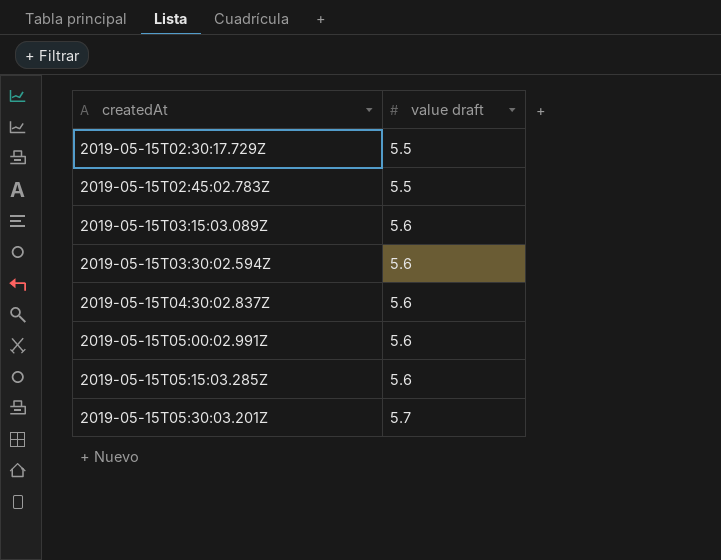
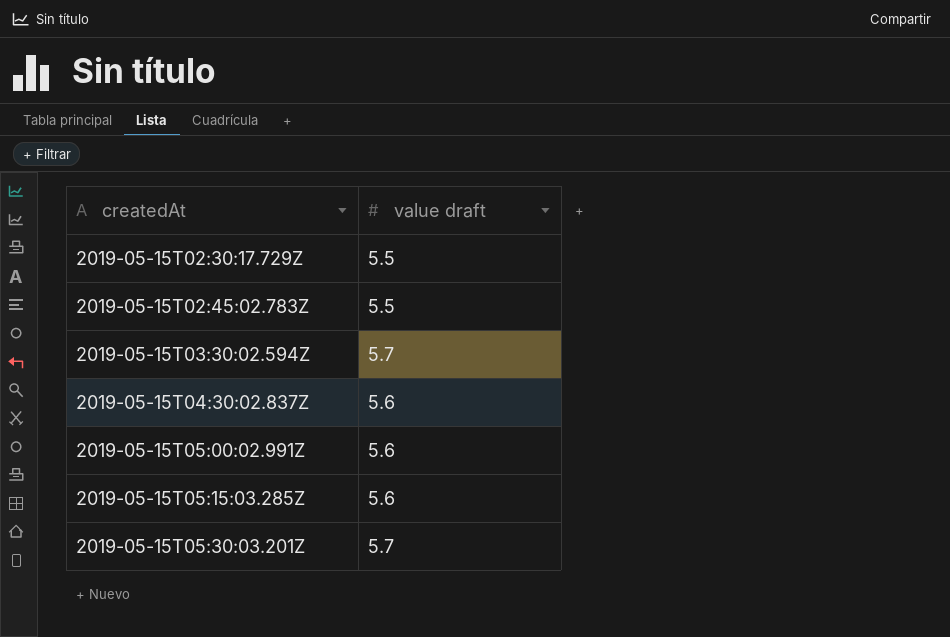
row 2019-05-15T03:15:03.089Z: 5.6 -> none
2019-05-15T03:30:02.594Z | value draft: 5.6 -> 5.7

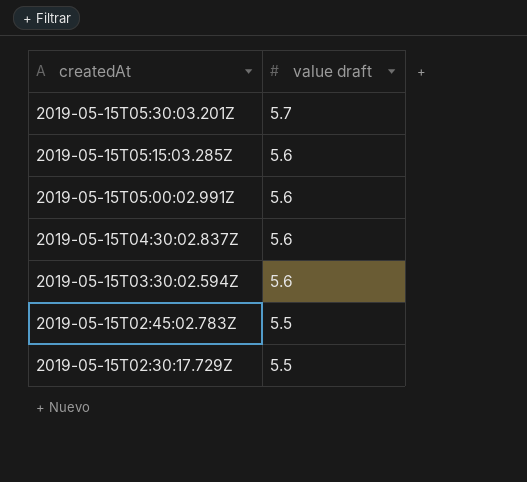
row order: createdAt ascending -> createdAt descending
2019-05-15T03:30:02.594Z | value draft: 5.7 -> 5.6

